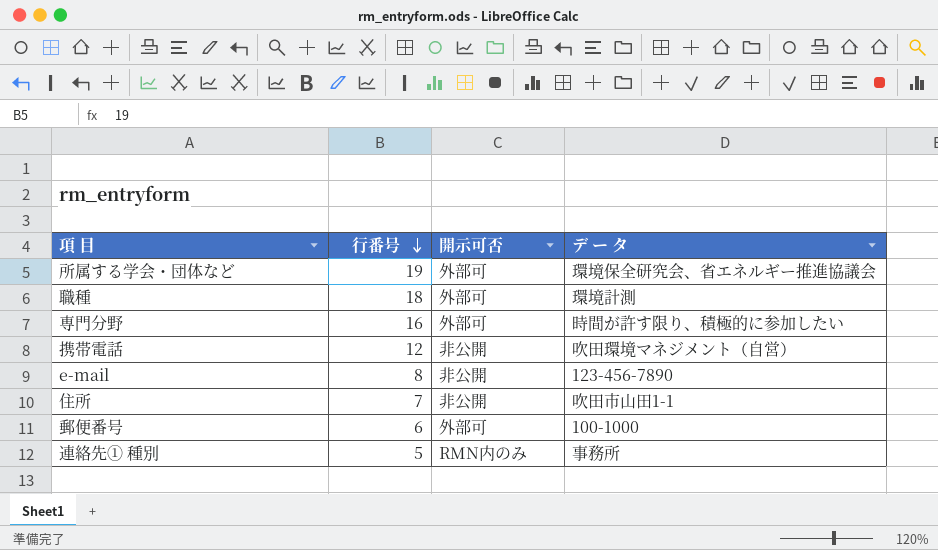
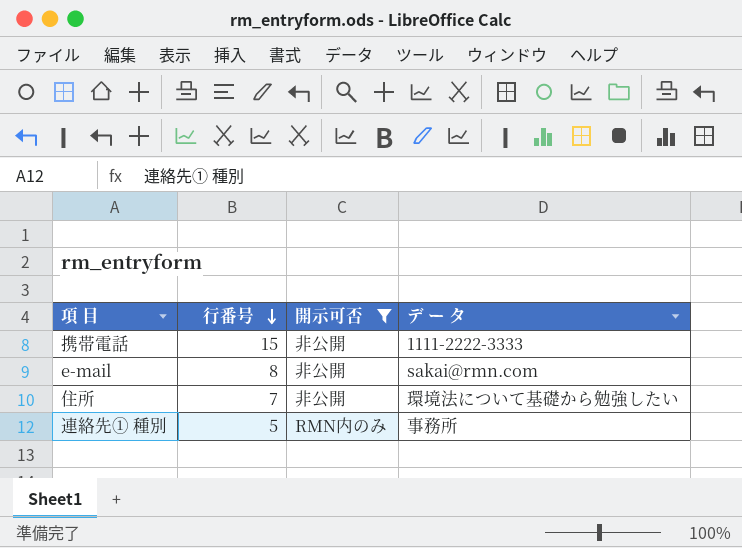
filter: none -> 開示可否 != 外部可
携帯電話 | 行番号: 12 -> 15
携帯電話 | デ ー タ: 吹田環境マネジメント（自営） -> 1111-2222-3333
e-mail | デ ー タ: 123-456-7890 -> sakai@rmn.com
住所 | デ ー タ: 吹田市山田1-1 -> 環境法について基礎から勉強したい

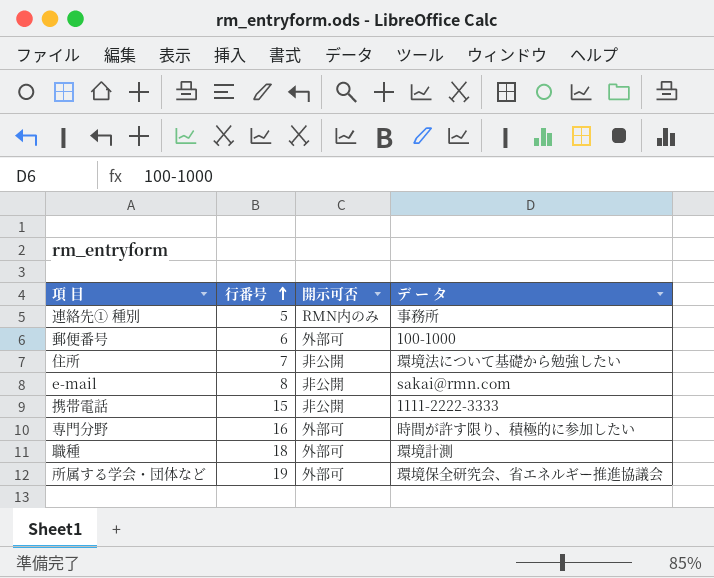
filter: 開示可否 != 外部可 -> none
row order: 行番号 descending -> 行番号 ascending

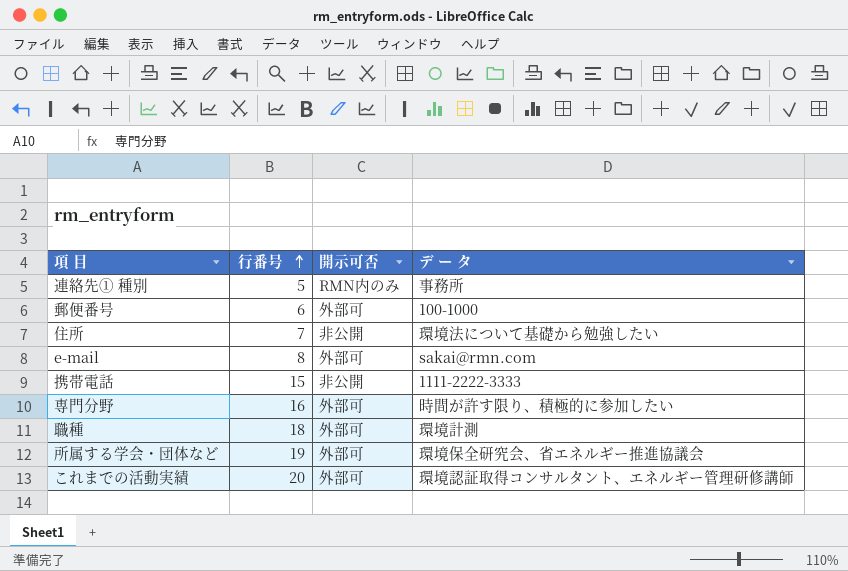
e-mail | 開示可否: 非公開 -> 外部可
row これまでの活動実績: none -> 20 | 外部可 | 環境認証取得コンサルタント、エネルギー管理研修講師

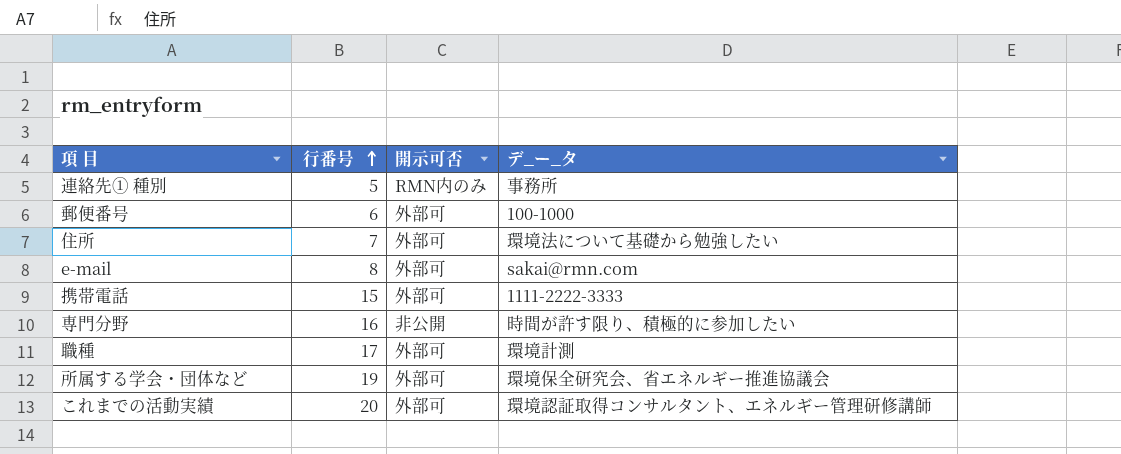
column name: デ ー タ -> デ_ー_タ
住所 | 開示可否: 非公開 -> 外部可
携帯電話 | 開示可否: 非公開 -> 外部可
専門分野 | 開示可否: 外部可 -> 非公開
職種 | 行番号: 18 -> 17

